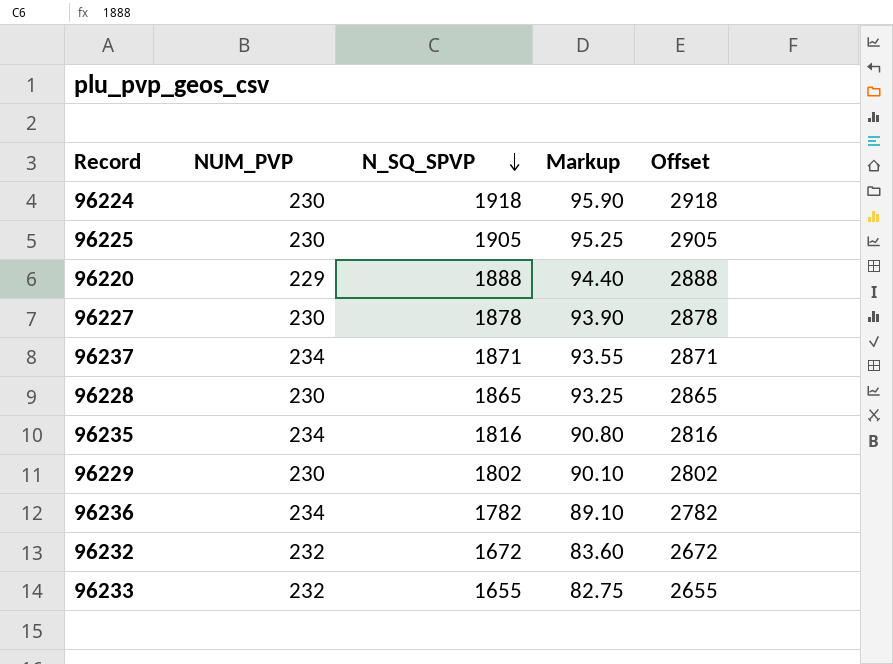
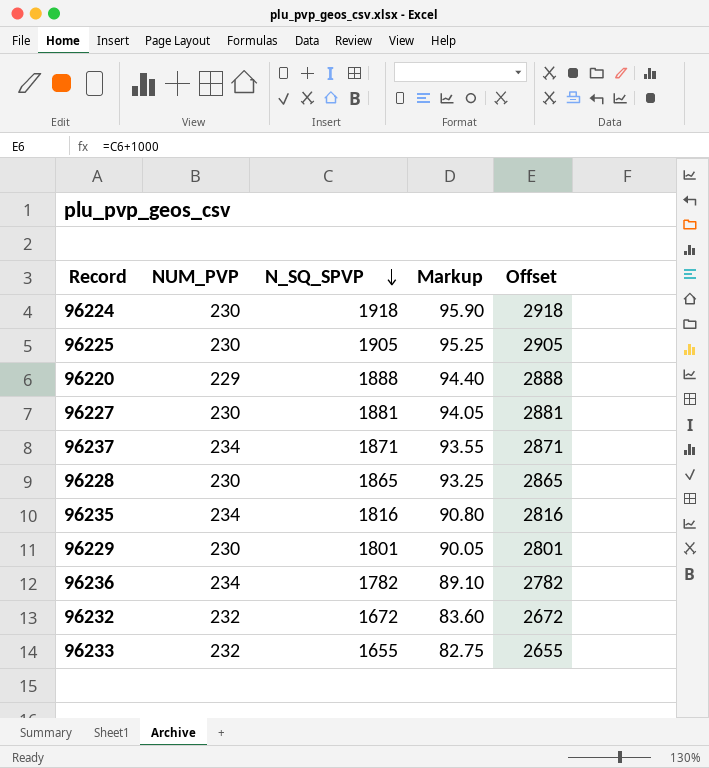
96227 | N_SQ_SPVP: 1878 -> 1881
96227 | Markup: 93.90 -> 94.05
96227 | Offset: 2878 -> 2881
96229 | N_SQ_SPVP: 1802 -> 1801
96229 | Markup: 90.10 -> 90.05
96229 | Offset: 2802 -> 2801

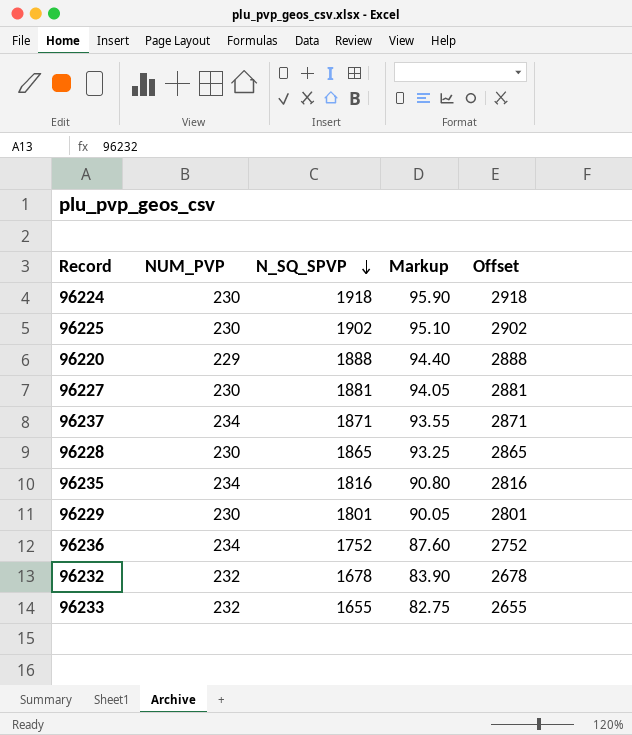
96225 | N_SQ_SPVP: 1905 -> 1902
96225 | Markup: 95.25 -> 95.10
96225 | Offset: 2905 -> 2902
96236 | N_SQ_SPVP: 1782 -> 1752
96236 | Markup: 89.10 -> 87.60
96236 | Offset: 2782 -> 2752
96232 | N_SQ_SPVP: 1672 -> 1678
96232 | Markup: 83.60 -> 83.90
96232 | Offset: 2672 -> 2678

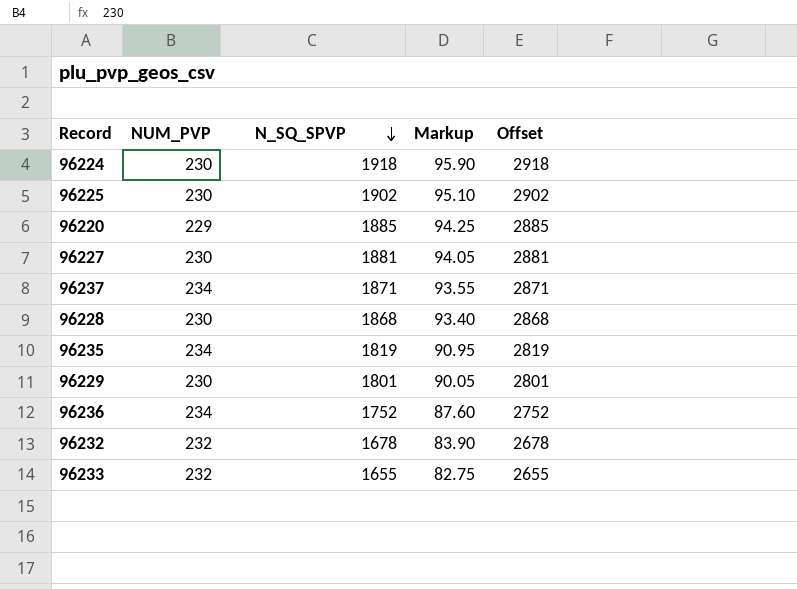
96220 | N_SQ_SPVP: 1888 -> 1885
96220 | Markup: 94.40 -> 94.25
96220 | Offset: 2888 -> 2885
96228 | N_SQ_SPVP: 1865 -> 1868
96228 | Markup: 93.25 -> 93.40
96228 | Offset: 2865 -> 2868
96235 | N_SQ_SPVP: 1816 -> 1819
96235 | Markup: 90.80 -> 90.95
96235 | Offset: 2816 -> 2819

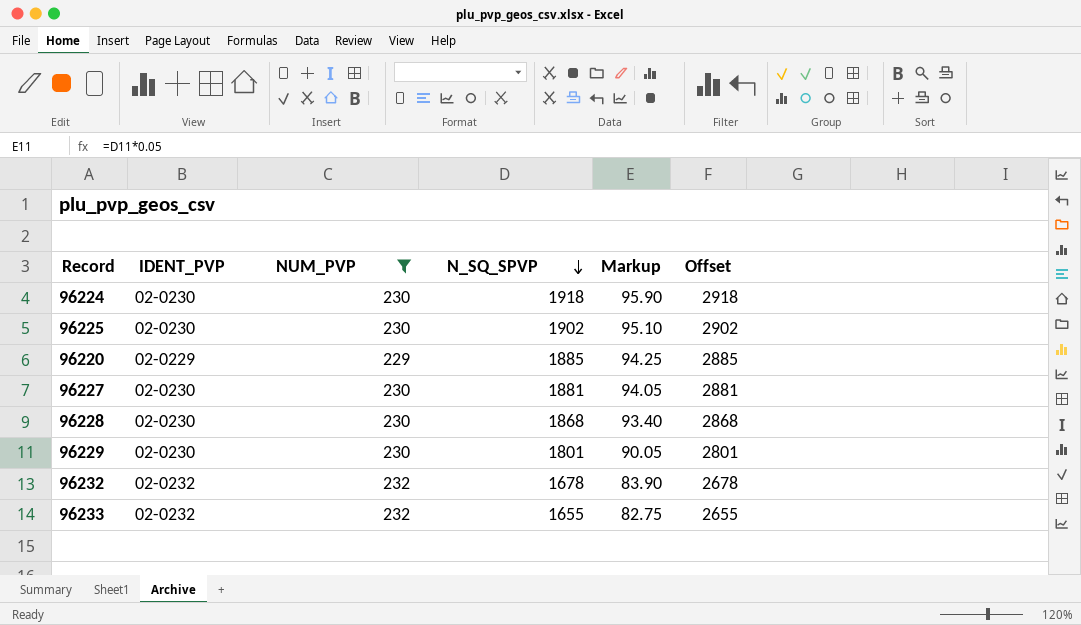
filter: none -> NUM_PVP != 234
column IDENT_PVP | position: none -> 2

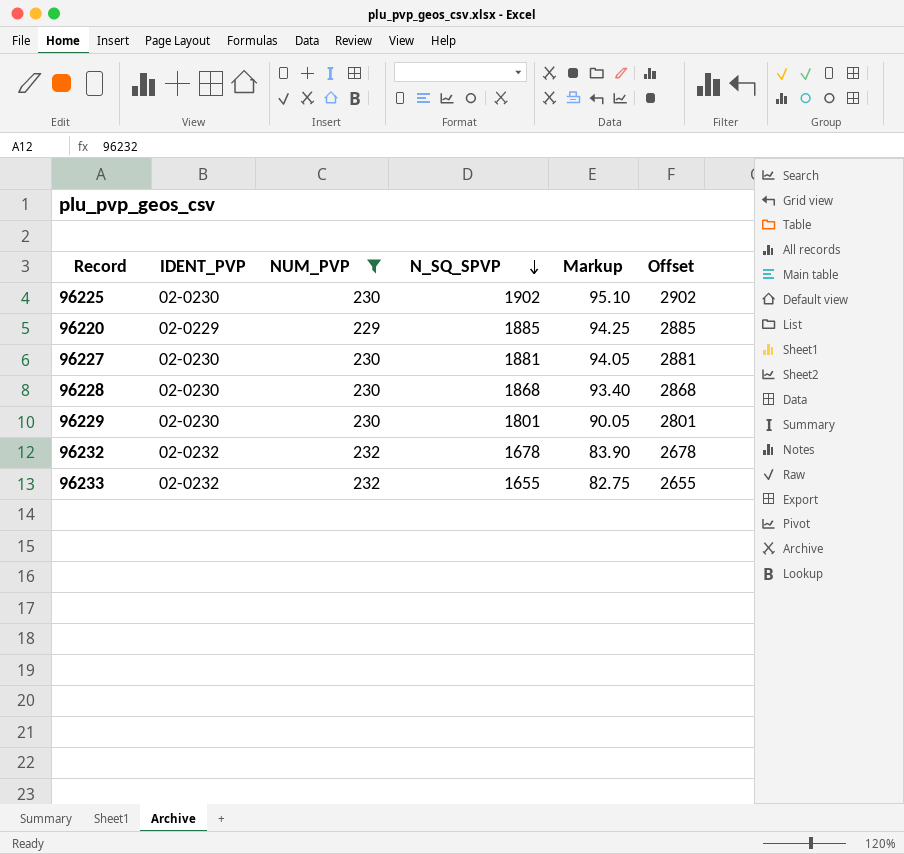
row 96224: 02-0230 | 230 | 1918 | 95.90 | 2918 -> none

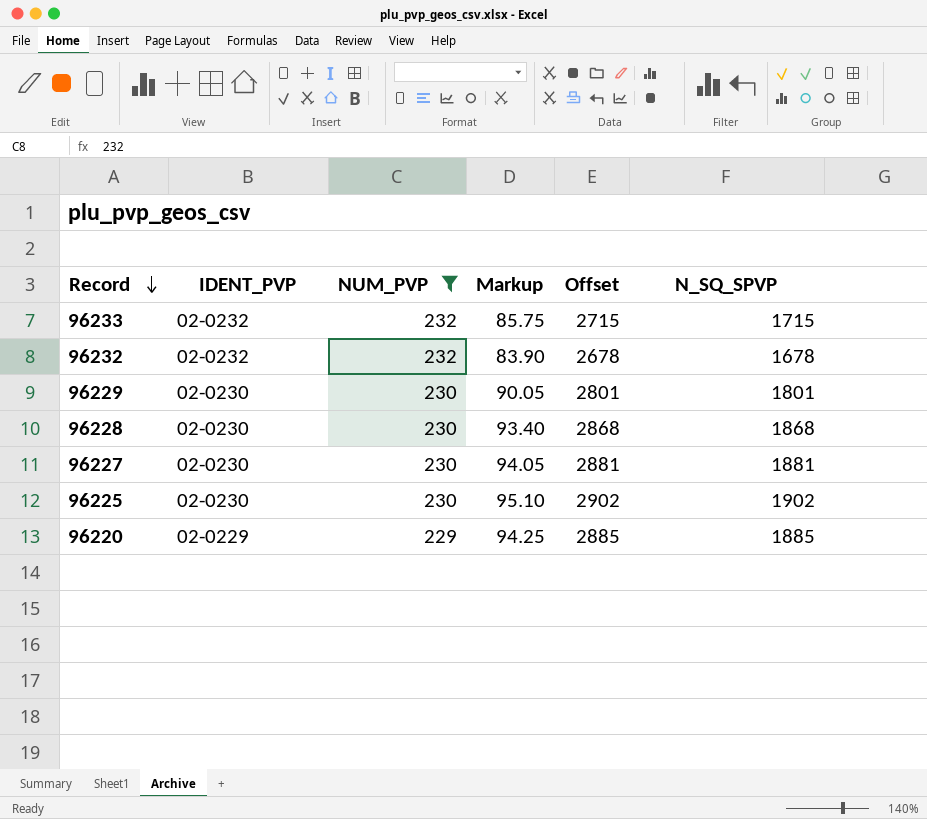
row order: N_SQ_SPVP descending -> Record descending
column N_SQ_SPVP | position: 4 -> 6
96233 | Markup: 82.75 -> 85.75
96233 | Offset: 2655 -> 2715
96233 | N_SQ_SPVP: 1655 -> 1715

